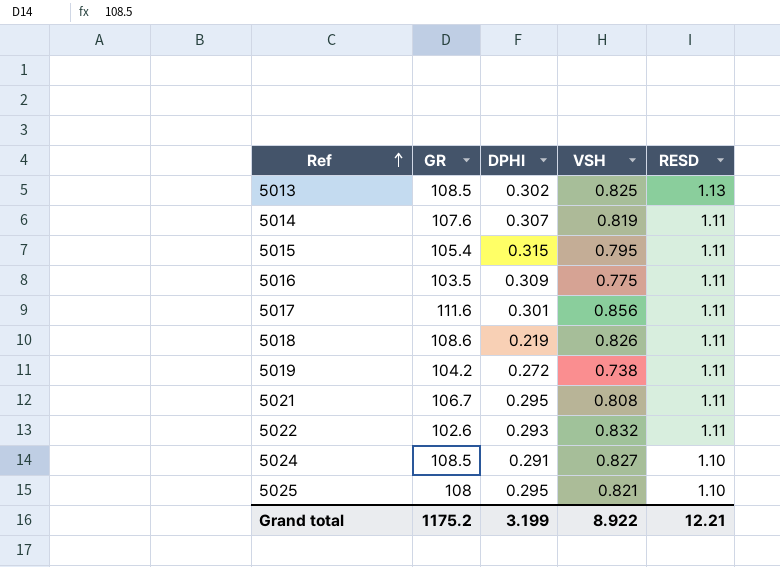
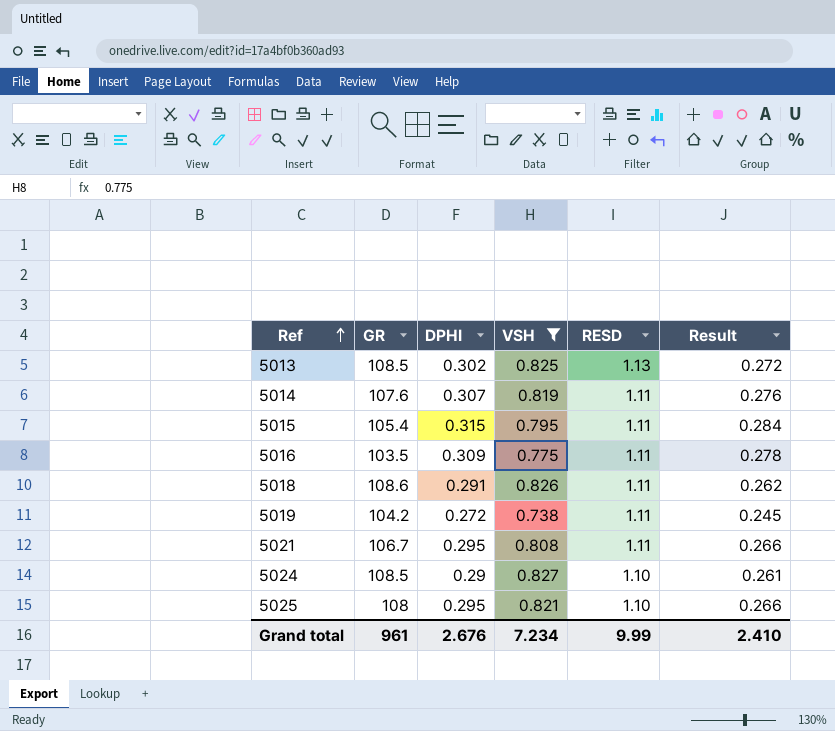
filter: none -> VSH <= 0.827
column Result | formula: none -> [DPHI] * 0.9
5018 | DPHI: 0.219 -> 0.291
5024 | DPHI: 0.291 -> 0.29
Grand total | GR: 1175.2 -> 961
Grand total | DPHI: 3.199 -> 2.676
Grand total | VSH: 8.922 -> 7.234
Grand total | RESD: 12.21 -> 9.99

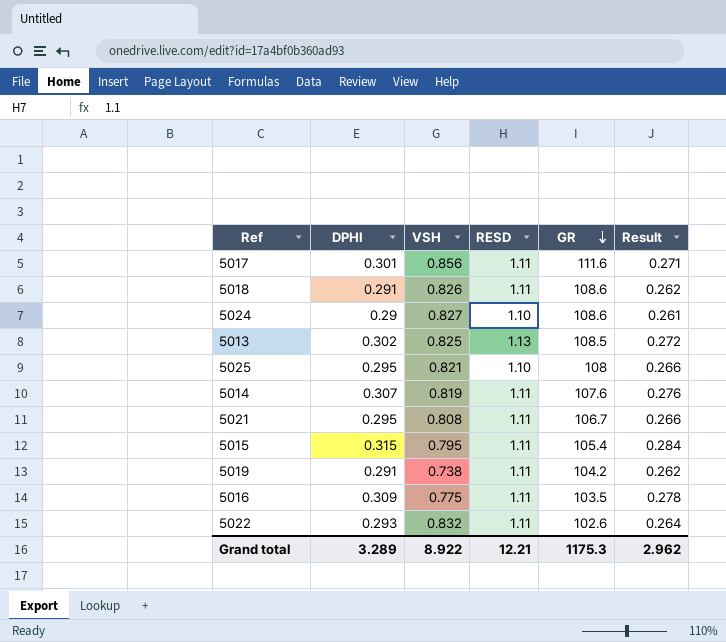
filter: VSH <= 0.827 -> none
row order: Ref ascending -> GR descending
column GR | position: 2 -> 5
5024 | GR: 108.5 -> 108.6
5019 | DPHI: 0.272 -> 0.291
5019 | Result: 0.245 -> 0.262
Grand total | DPHI: 2.676 -> 3.289
Grand total | VSH: 7.234 -> 8.922
Grand total | RESD: 9.99 -> 12.21
Grand total | GR: 961 -> 1175.3
Grand total | Result: 2.410 -> 2.962

